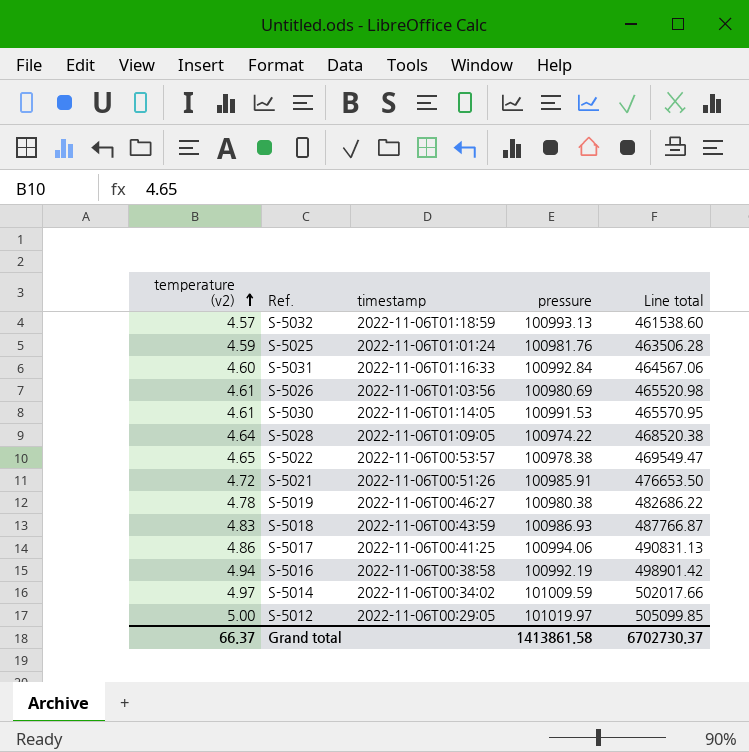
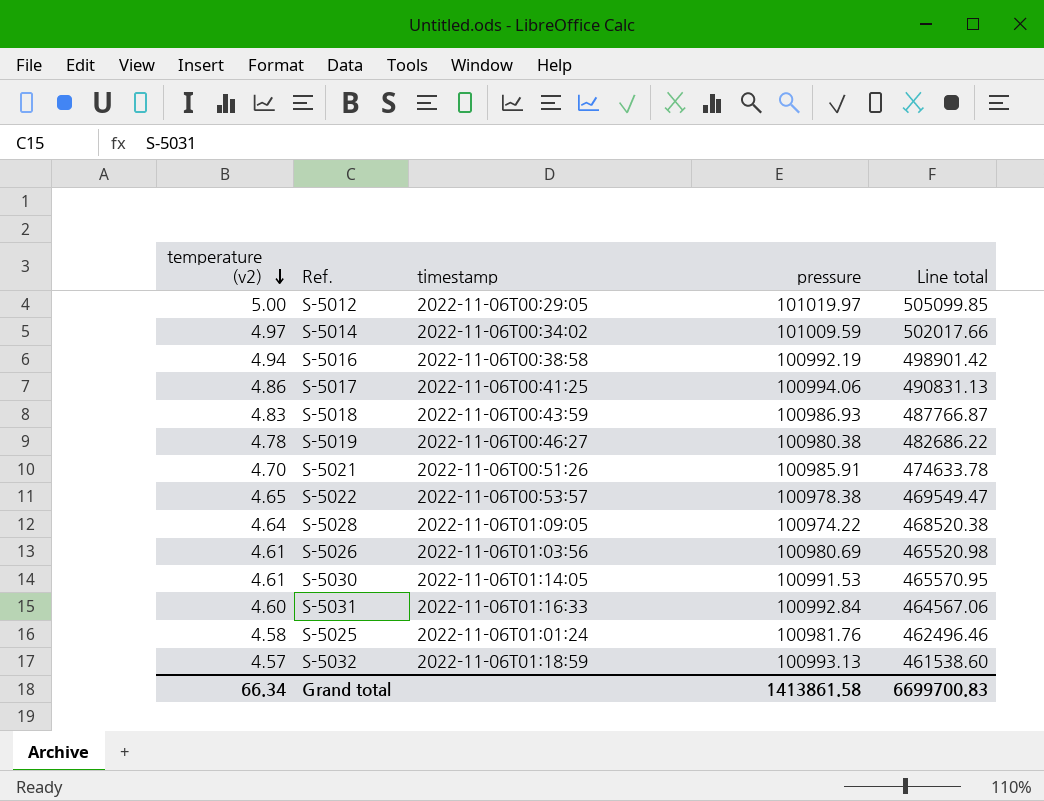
row order: temperature (v2) ascending -> temperature (v2) descending
S-5021 | temperature (v2): 4.72 -> 4.70
S-5021 | Line total: 476653.50 -> 474633.78
S-5025 | temperature (v2): 4.59 -> 4.58
S-5025 | Line total: 463506.28 -> 462496.46
Grand total | temperature (v2): 66.37 -> 66.34
Grand total | Line total: 6702730.37 -> 6699700.83

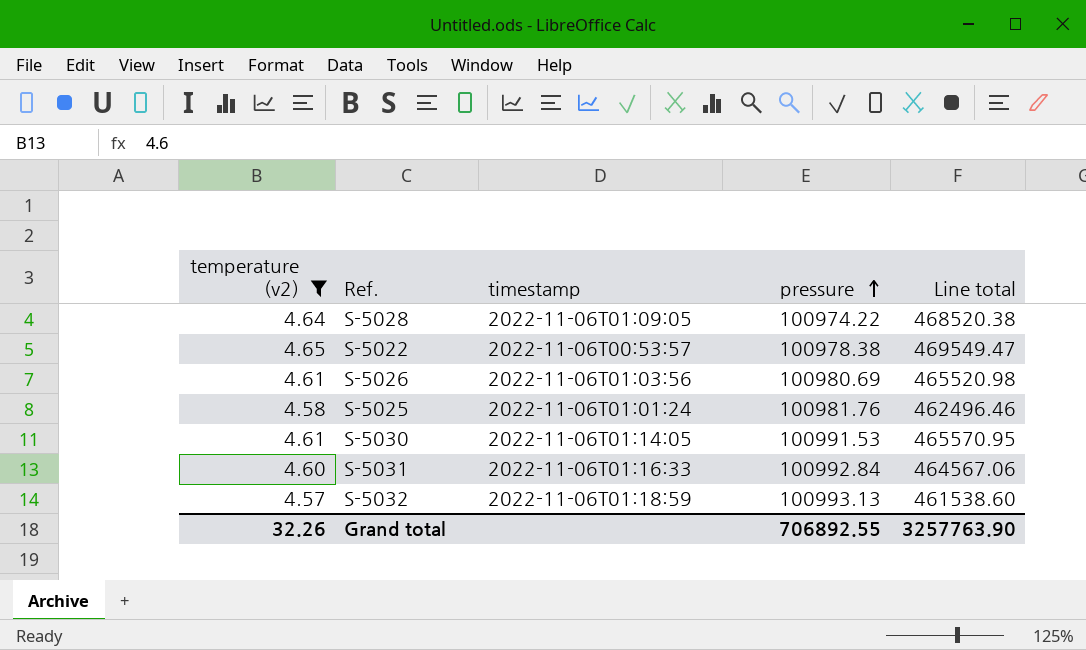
filter: none -> temperature (v2) <= 4.65
row order: temperature (v2) descending -> pressure ascending
Grand total | temperature (v2): 66.34 -> 32.26
Grand total | pressure: 1413861.58 -> 706892.55
Grand total | Line total: 6699700.83 -> 3257763.90

